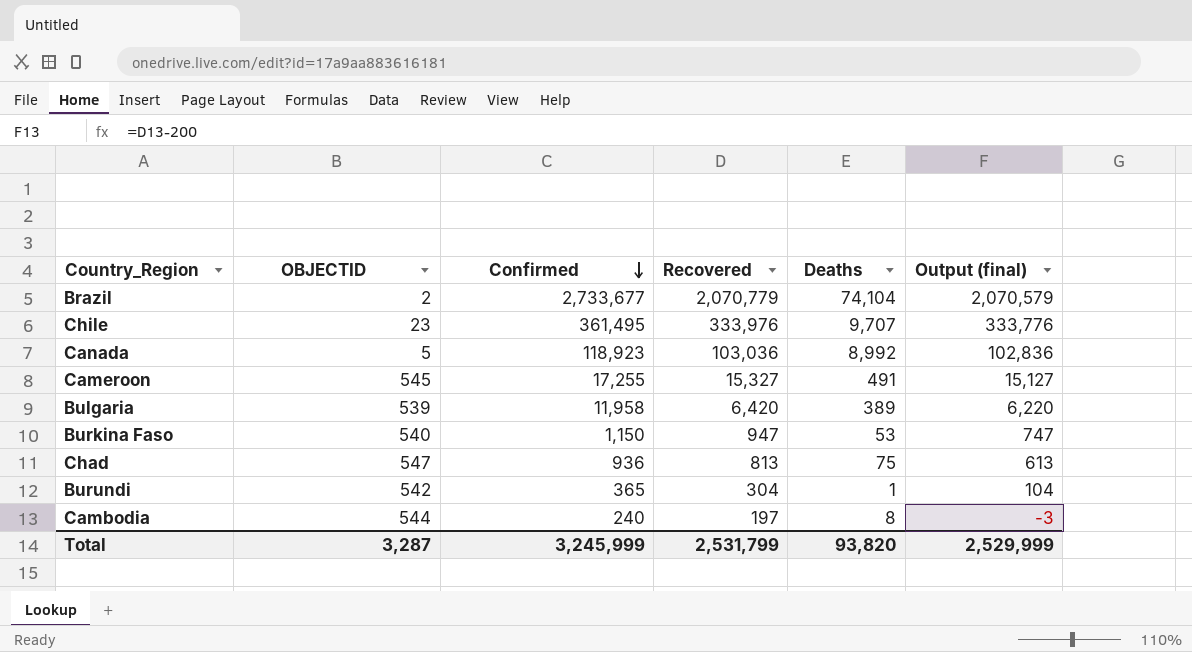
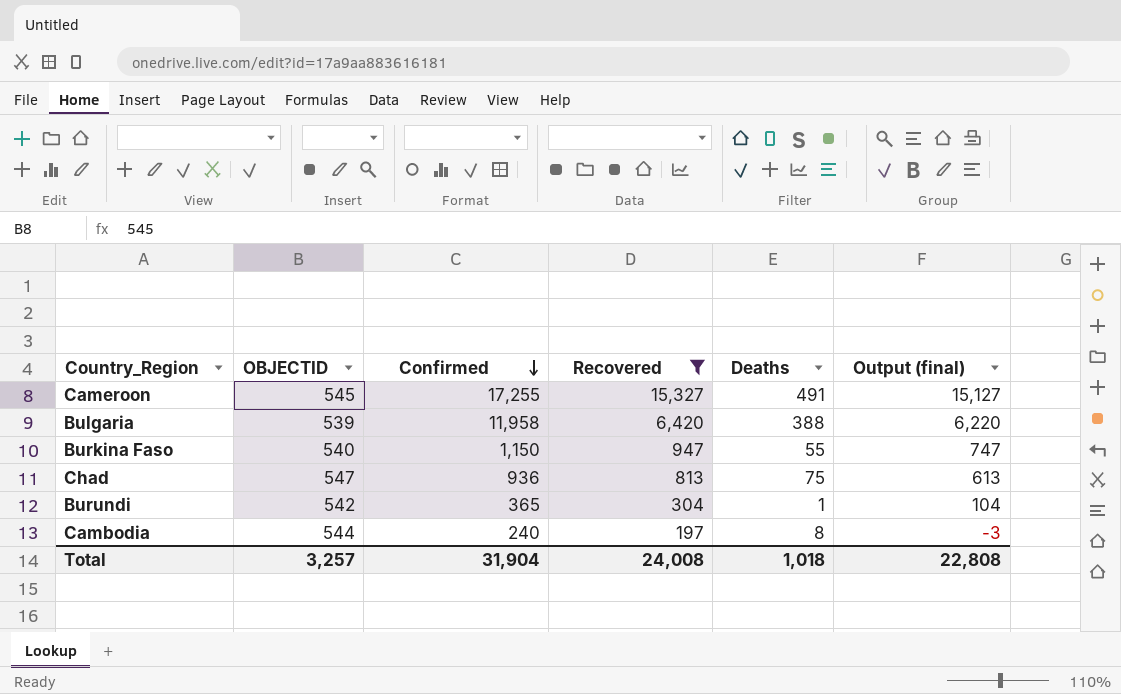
filter: none -> Recovered <= 15,327
Bulgaria | Deaths: 389 -> 388
Burkina Faso | Deaths: 53 -> 55
Total | OBJECTID: 3,287 -> 3,257
Total | Confirmed: 3,245,999 -> 31,904
Total | Recovered: 2,531,799 -> 24,008
Total | Deaths: 93,820 -> 1,018
Total | Output (final): 2,529,999 -> 22,808

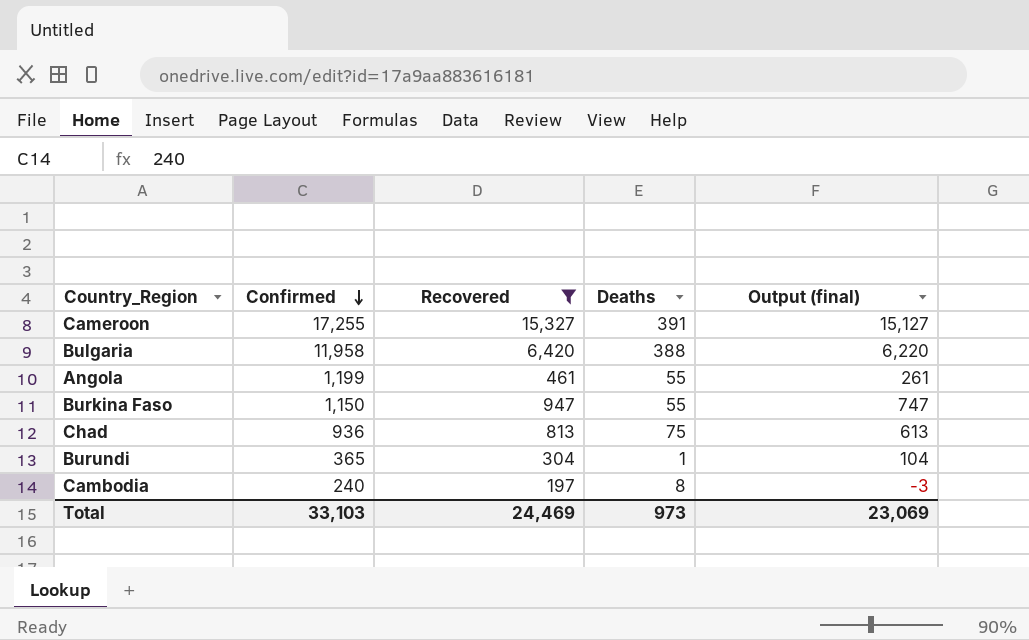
column OBJECTID | position: 2 -> none
Cameroon | Deaths: 491 -> 391
row Angola: none -> 1,199 | 461 | 55 | 261
Total | Confirmed: 31,904 -> 33,103
Total | Recovered: 24,008 -> 24,469
Total | Deaths: 1,018 -> 973
Total | Output (final): 22,808 -> 23,069

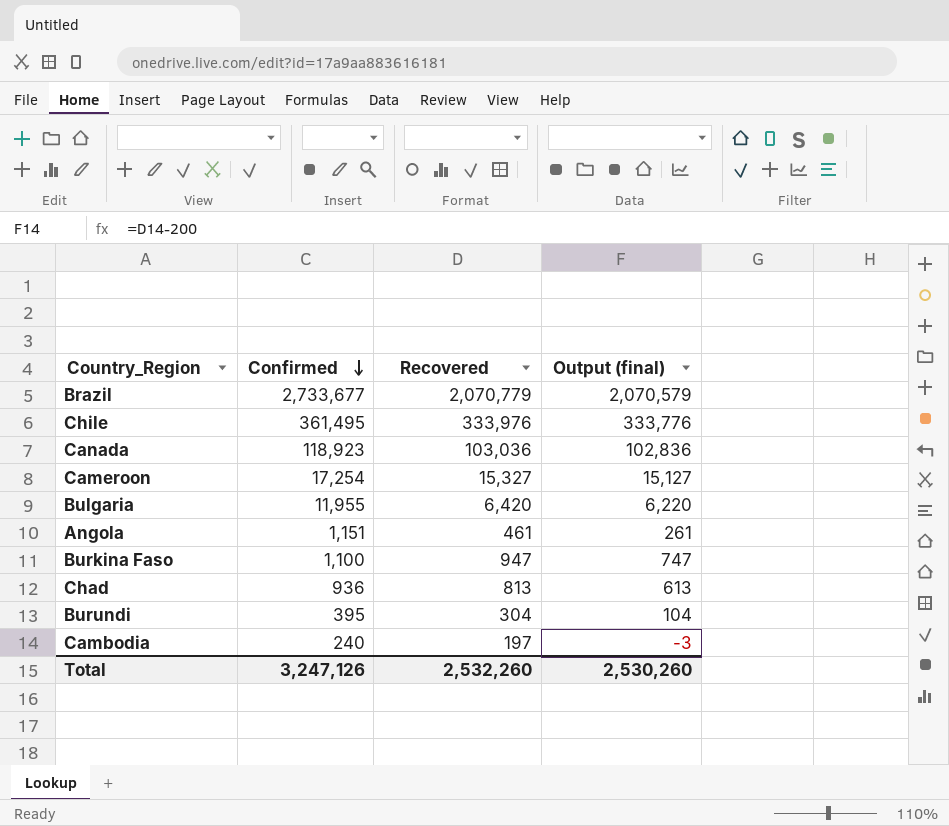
filter: Recovered <= 15,327 -> none
column Deaths | position: 4 -> none
Cameroon | Confirmed: 17,255 -> 17,254
Bulgaria | Confirmed: 11,958 -> 11,955
Angola | Confirmed: 1,199 -> 1,151
Burkina Faso | Confirmed: 1,150 -> 1,100
Burundi | Confirmed: 365 -> 395
Total | Confirmed: 33,103 -> 3,247,126
Total | Recovered: 24,469 -> 2,532,260
Total | Output (final): 23,069 -> 2,530,260

